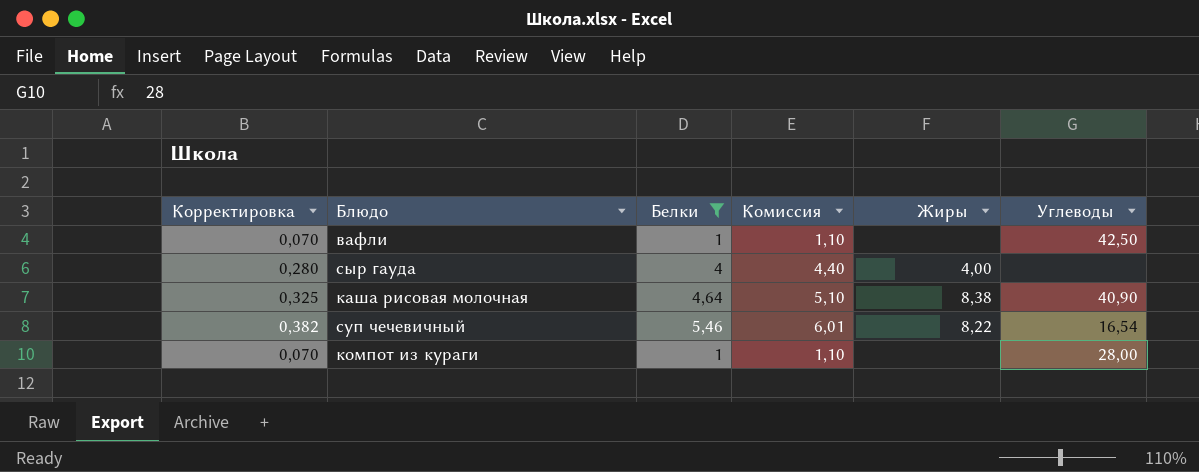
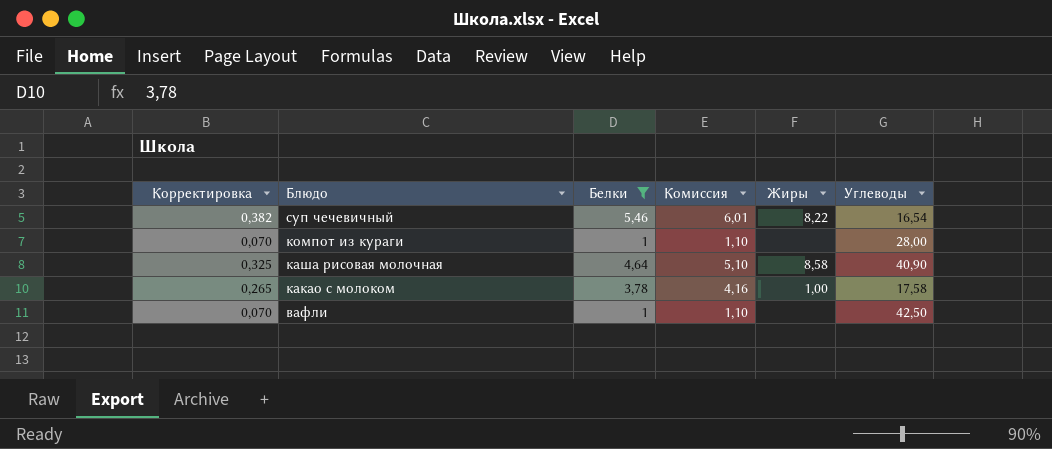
row order: none -> Блюдо descending
row сыр гауда: 0,280 | 4 | 4,40 | 4,00 | none -> none
каша рисовая молочная | Жиры: 8,38 -> 8,58
row какао с молоком: none -> 0,265 | 3,78 | 4,16 | 1,00 | 17,58

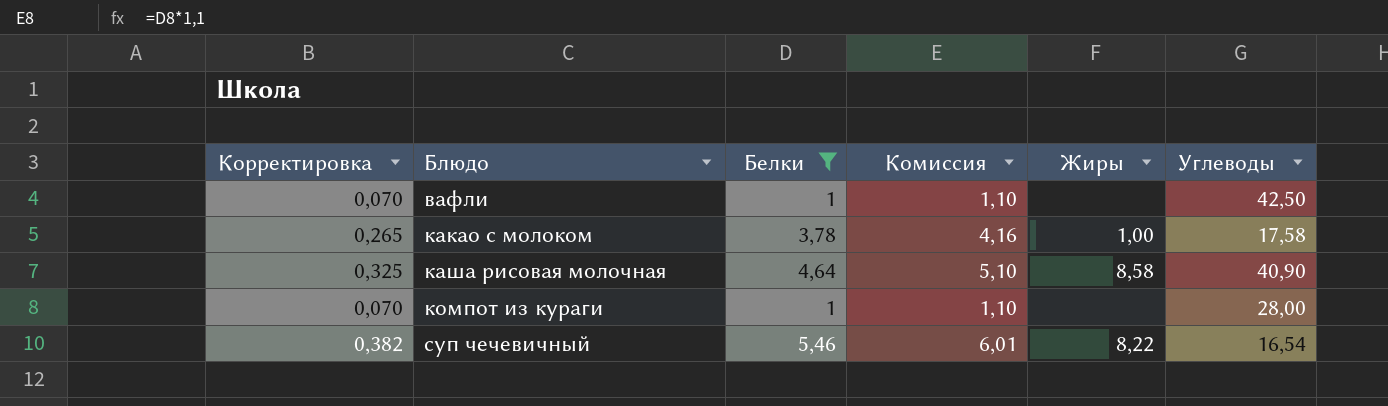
row order: Блюдо descending -> Блюдо ascending

